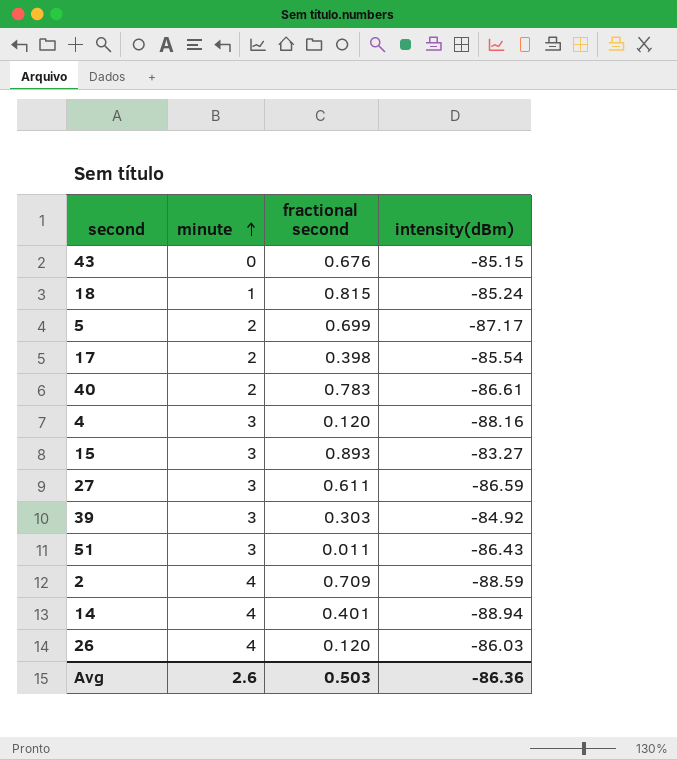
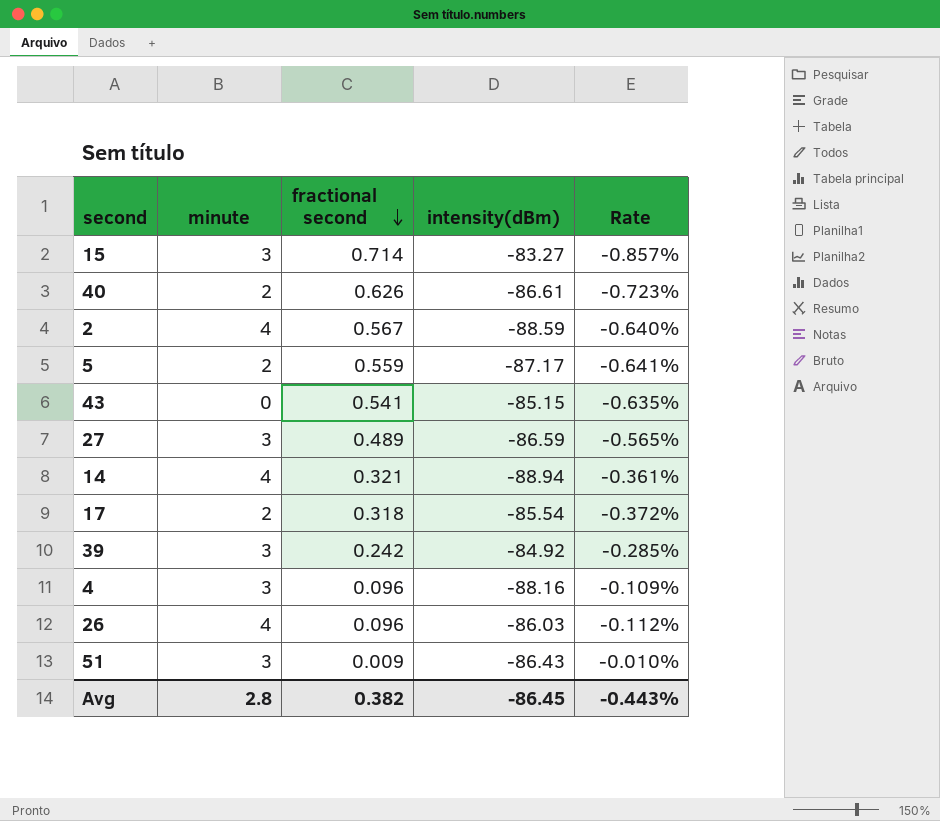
row order: minute ascending -> fractional second descending
column Rate | formula: none -> [fractional second] / [intensity(dBm)]
row 18: 1 | 0.815 | -85.24 -> none
15 | fractional second: 0.893 -> 0.714
40 | fractional second: 0.783 -> 0.626
2 | fractional second: 0.709 -> 0.567
5 | fractional second: 0.699 -> 0.559
43 | fractional second: 0.676 -> 0.541
27 | fractional second: 0.611 -> 0.489
14 | fractional second: 0.401 -> 0.321
17 | fractional second: 0.398 -> 0.318
39 | fractional second: 0.303 -> 0.242
4 | fractional second: 0.120 -> 0.096
26 | fractional second: 0.120 -> 0.096
51 | fractional second: 0.011 -> 0.009
Avg | minute: 2.6 -> 2.8
Avg | fractional second: 0.503 -> 0.382
Avg | intensity(dBm): -86.36 -> -86.45

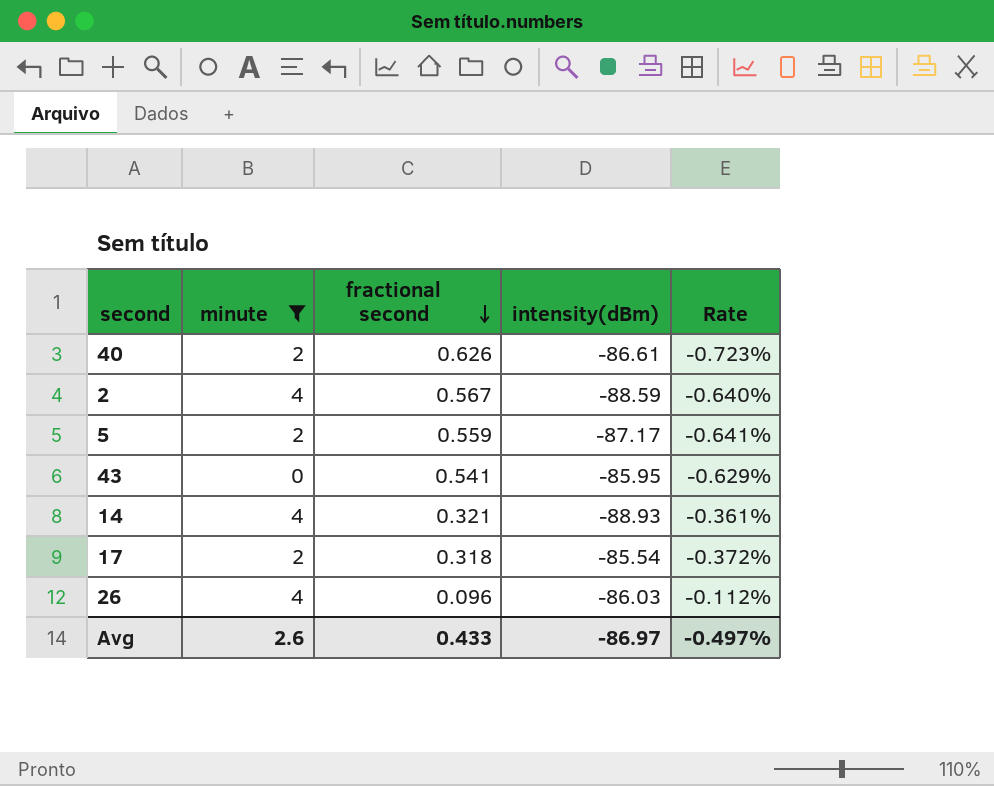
filter: none -> minute != 3
43 | intensity(dBm): -85.15 -> -85.95
43 | Rate: -0.635% -> -0.629%
14 | intensity(dBm): -88.94 -> -88.93
Avg | minute: 2.8 -> 2.6
Avg | fractional second: 0.382 -> 0.433
Avg | intensity(dBm): -86.45 -> -86.97
Avg | Rate: -0.443% -> -0.497%

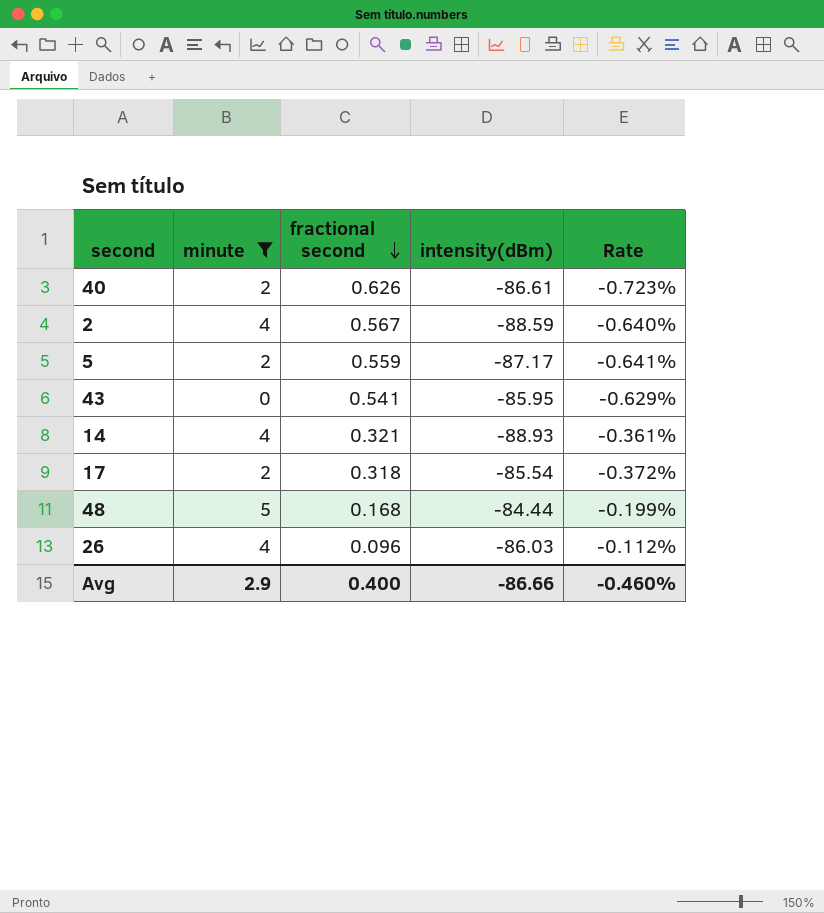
row 48: none -> 5 | 0.168 | -84.44 | -0.199%
Avg | minute: 2.6 -> 2.9
Avg | fractional second: 0.433 -> 0.400
Avg | intensity(dBm): -86.97 -> -86.66
Avg | Rate: -0.497% -> -0.460%

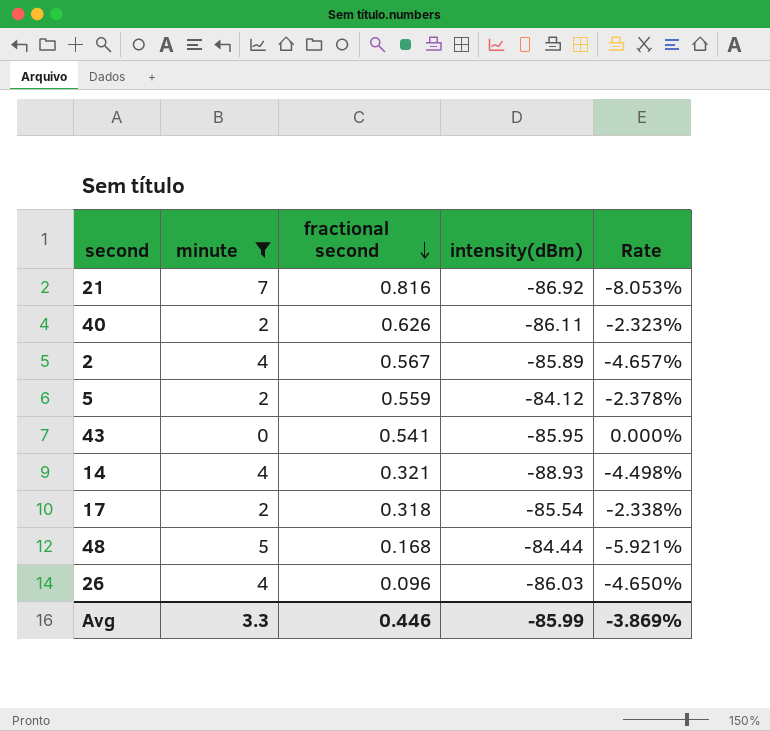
column Rate | formula: [fractional second] / [intensity(dBm)] -> [minute] / [intensity(dBm)]
row 21: none -> 7 | 0.816 | -86.92 | -8.053%
40 | intensity(dBm): -86.61 -> -86.11
2 | intensity(dBm): -88.59 -> -85.89
5 | intensity(dBm): -87.17 -> -84.12
Avg | minute: 2.9 -> 3.3
Avg | fractional second: 0.400 -> 0.446
Avg | intensity(dBm): -86.66 -> -85.99
Avg | Rate: -0.460% -> -3.869%

